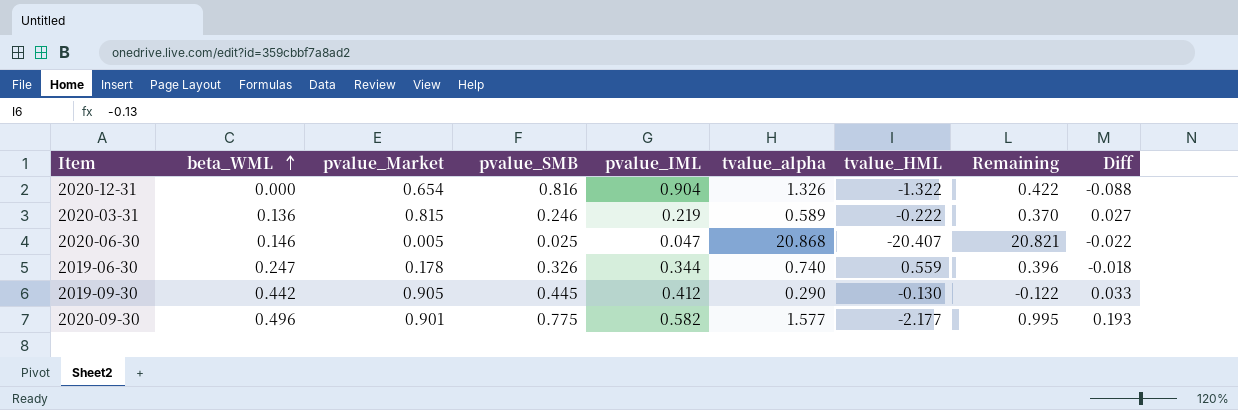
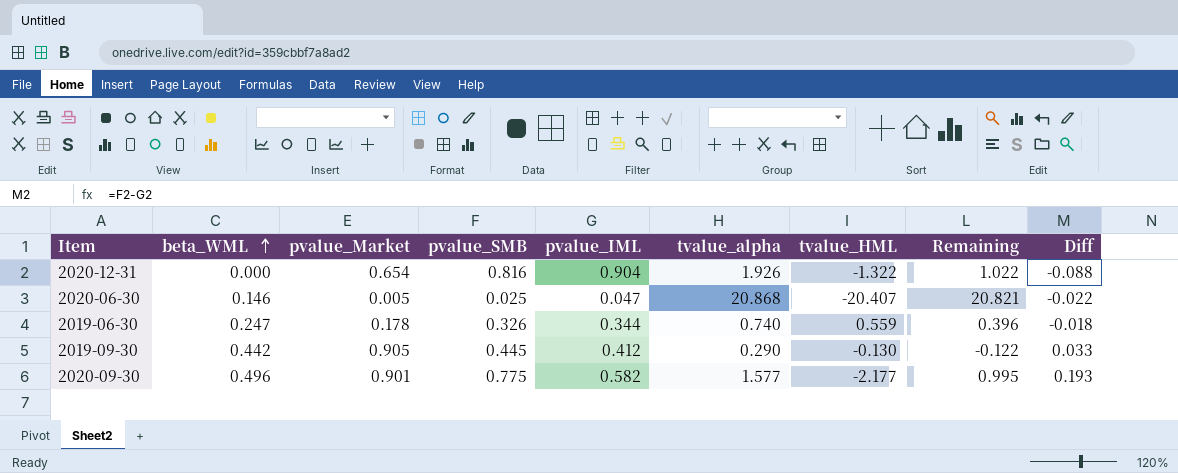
row 2020-03-31: 0.136 | 0.815 | 0.246 | 0.219 | 0.589 | -0.222 | 0.370 | 0.027 -> none
2020-12-31 | tvalue_alpha: 1.326 -> 1.926
2020-12-31 | Remaining: 0.422 -> 1.022

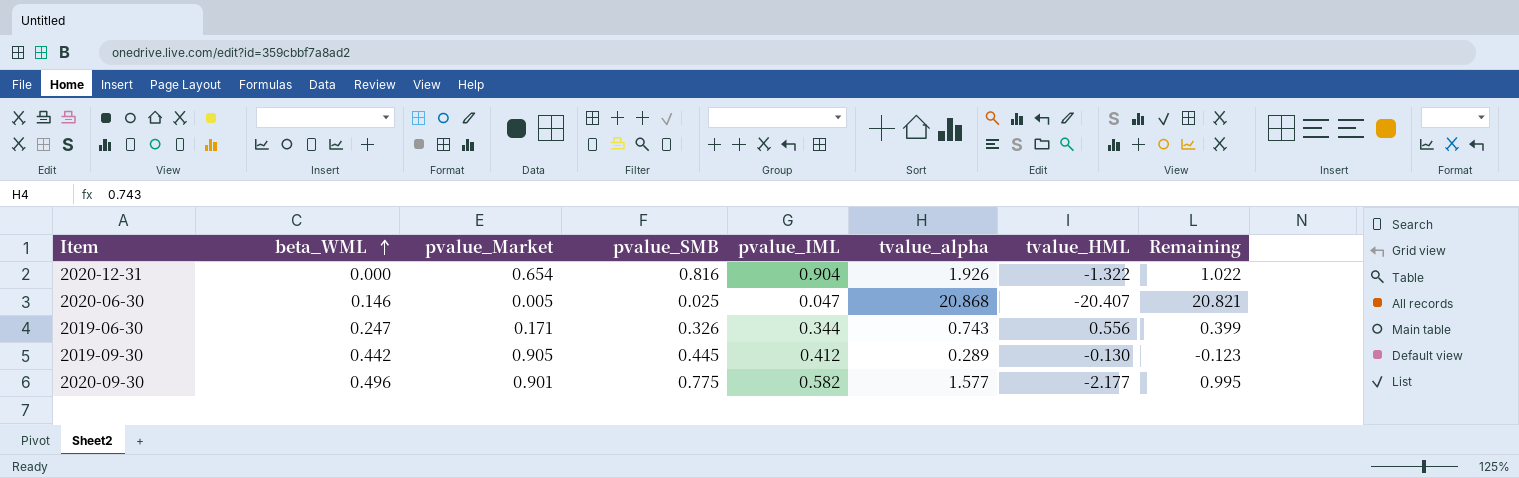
column Diff | formula: [pvalue_SMB] - [pvalue_IML] -> none
2019-06-30 | pvalue_Market: 0.178 -> 0.171
2019-06-30 | tvalue_alpha: 0.740 -> 0.743
2019-06-30 | tvalue_HML: 0.559 -> 0.556
2019-06-30 | Remaining: 0.396 -> 0.399
2019-09-30 | tvalue_alpha: 0.290 -> 0.289
2019-09-30 | Remaining: -0.122 -> -0.123

